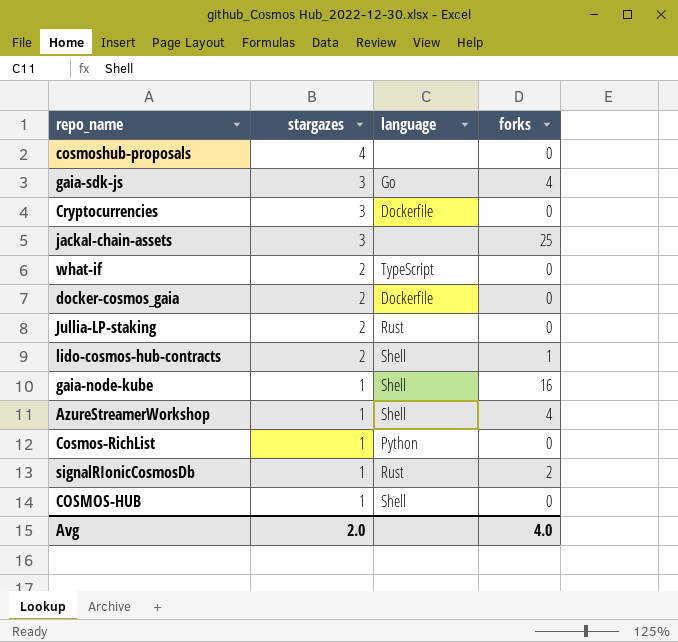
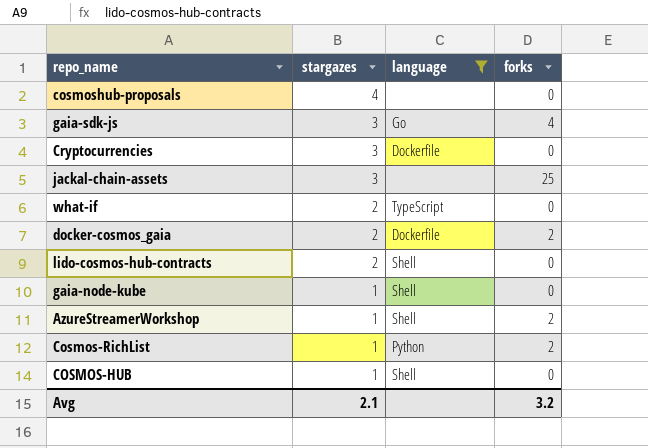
filter: none -> language != Rust
docker-cosmos_gaia | forks: 0 -> 2
lido-cosmos-hub-contracts | forks: 1 -> 0
gaia-node-kube | forks: 16 -> 0
AzureStreamerWorkshop | forks: 4 -> 2
Cosmos-RichList | forks: 0 -> 2
Avg | stargazes: 2.0 -> 2.1
Avg | forks: 4.0 -> 3.2

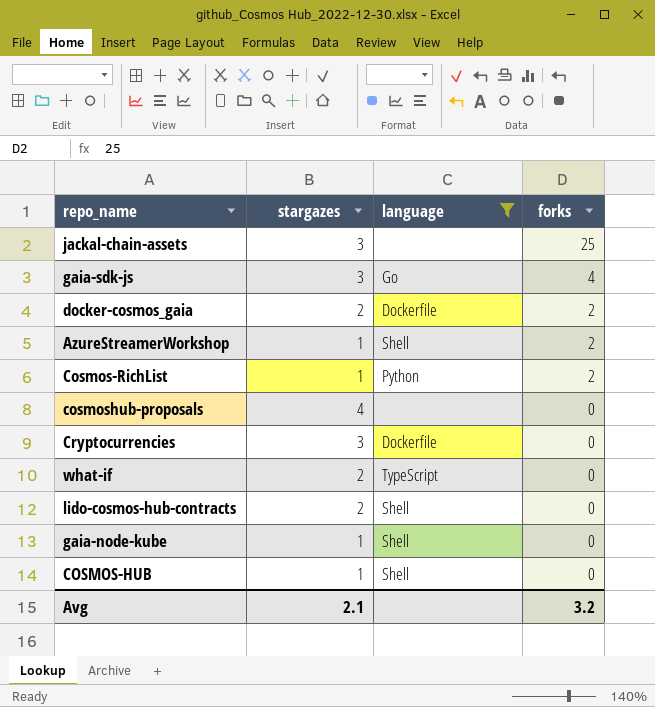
row order: stargazes descending -> forks descending

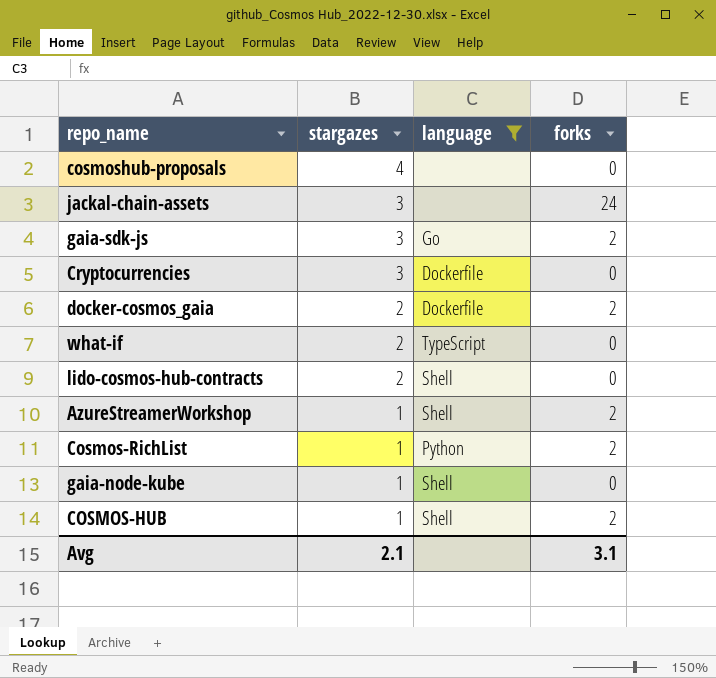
row order: forks descending -> stargazes descending
jackal-chain-assets | forks: 25 -> 24
gaia-sdk-js | forks: 4 -> 2
COSMOS-HUB | forks: 0 -> 2
Avg | forks: 3.2 -> 3.1

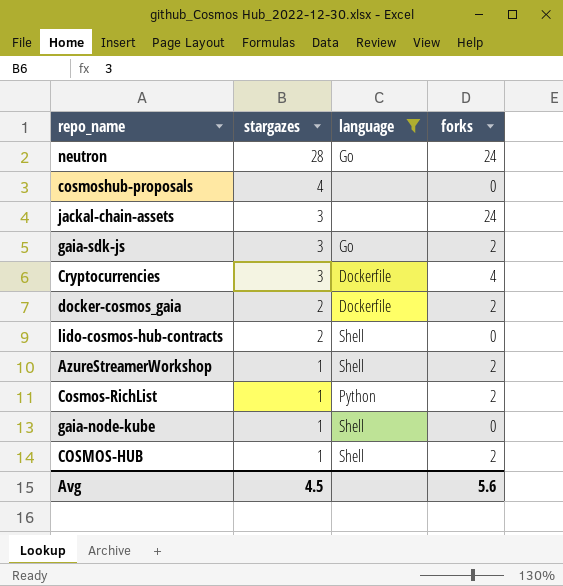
row what-if: 2 | TypeScript | 0 -> none
row neutron: none -> 28 | Go | 24
Cryptocurrencies | forks: 0 -> 4
Avg | stargazes: 2.1 -> 4.5
Avg | forks: 3.1 -> 5.6

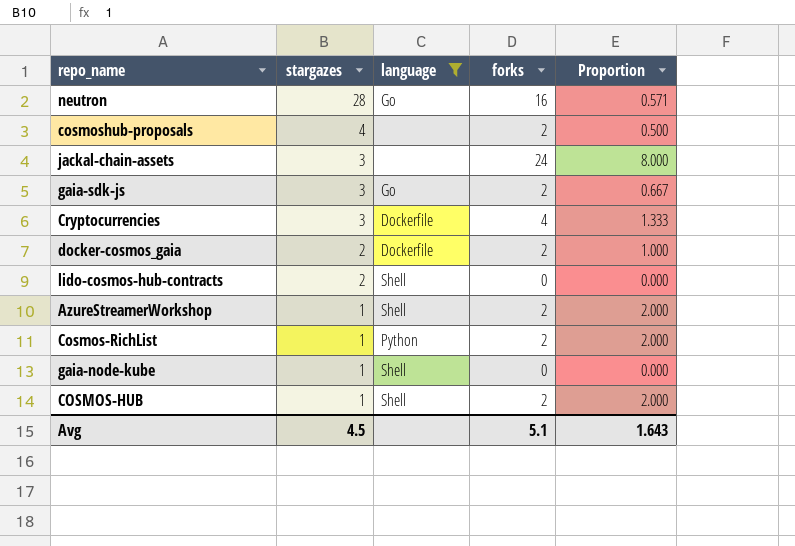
column Proportion | formula: none -> [forks] / [stargazes]
neutron | forks: 24 -> 16
cosmoshub-proposals | forks: 0 -> 2
Avg | forks: 5.6 -> 5.1

